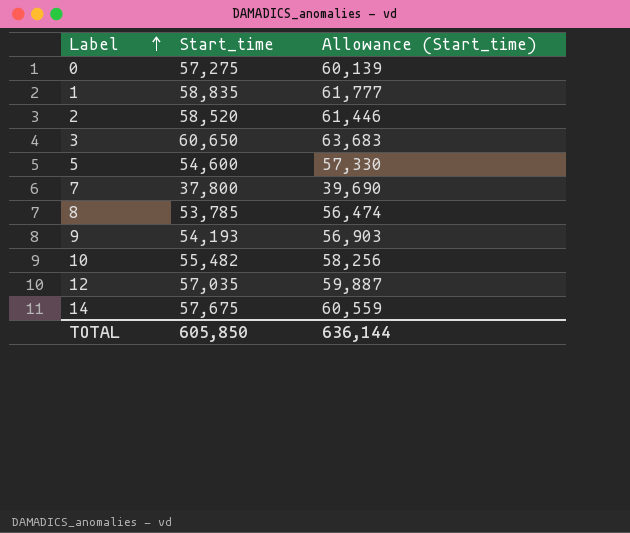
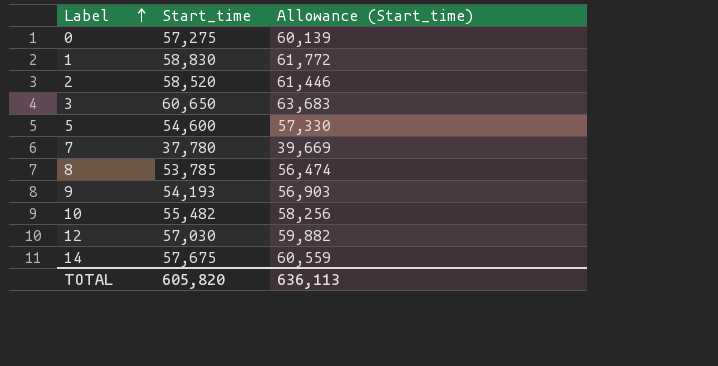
1 | Start_time: 58,835 -> 58,830
1 | Allowance (Start_time): 61,777 -> 61,772
7 | Start_time: 37,800 -> 37,780
7 | Allowance (Start_time): 39,690 -> 39,669
12 | Start_time: 57,035 -> 57,030
12 | Allowance (Start_time): 59,887 -> 59,882
TOTAL | Start_time: 605,850 -> 605,820
TOTAL | Allowance (Start_time): 636,144 -> 636,113

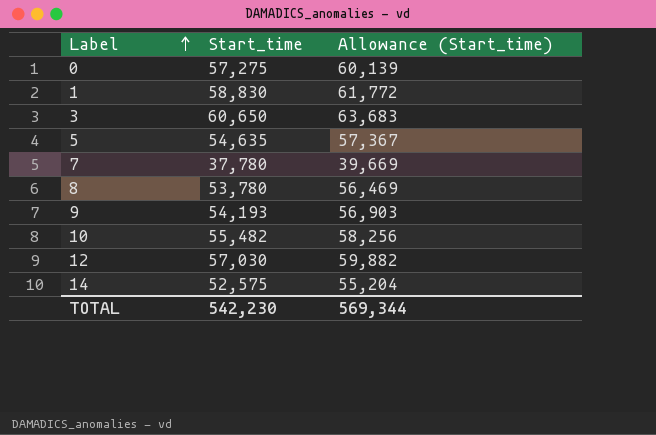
row 2: 58,520 | 61,446 -> none
5 | Start_time: 54,600 -> 54,635
5 | Allowance (Start_time): 57,330 -> 57,367
8 | Start_time: 53,785 -> 53,780
8 | Allowance (Start_time): 56,474 -> 56,469
14 | Start_time: 57,675 -> 52,575
14 | Allowance (Start_time): 60,559 -> 55,204
TOTAL | Start_time: 605,820 -> 542,230
TOTAL | Allowance (Start_time): 636,113 -> 569,344

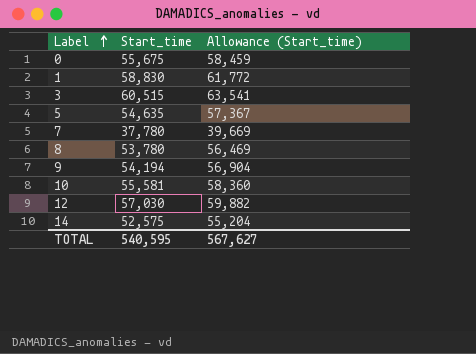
0 | Start_time: 57,275 -> 55,675
0 | Allowance (Start_time): 60,139 -> 58,459
3 | Start_time: 60,650 -> 60,515
3 | Allowance (Start_time): 63,683 -> 63,541
9 | Start_time: 54,193 -> 54,194
9 | Allowance (Start_time): 56,903 -> 56,904
10 | Start_time: 55,482 -> 55,581
10 | Allowance (Start_time): 58,256 -> 58,360
TOTAL | Start_time: 542,230 -> 540,595
TOTAL | Allowance (Start_time): 569,344 -> 567,627

